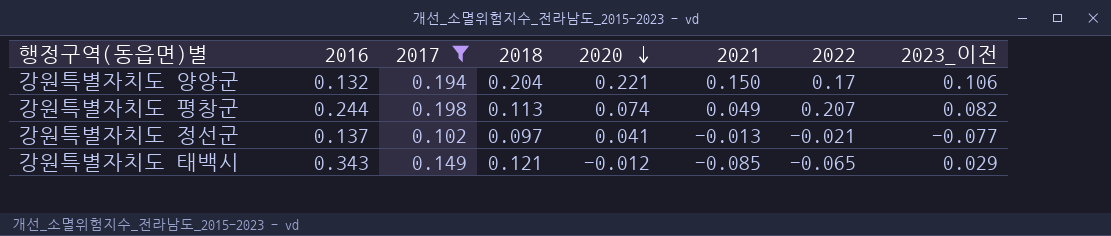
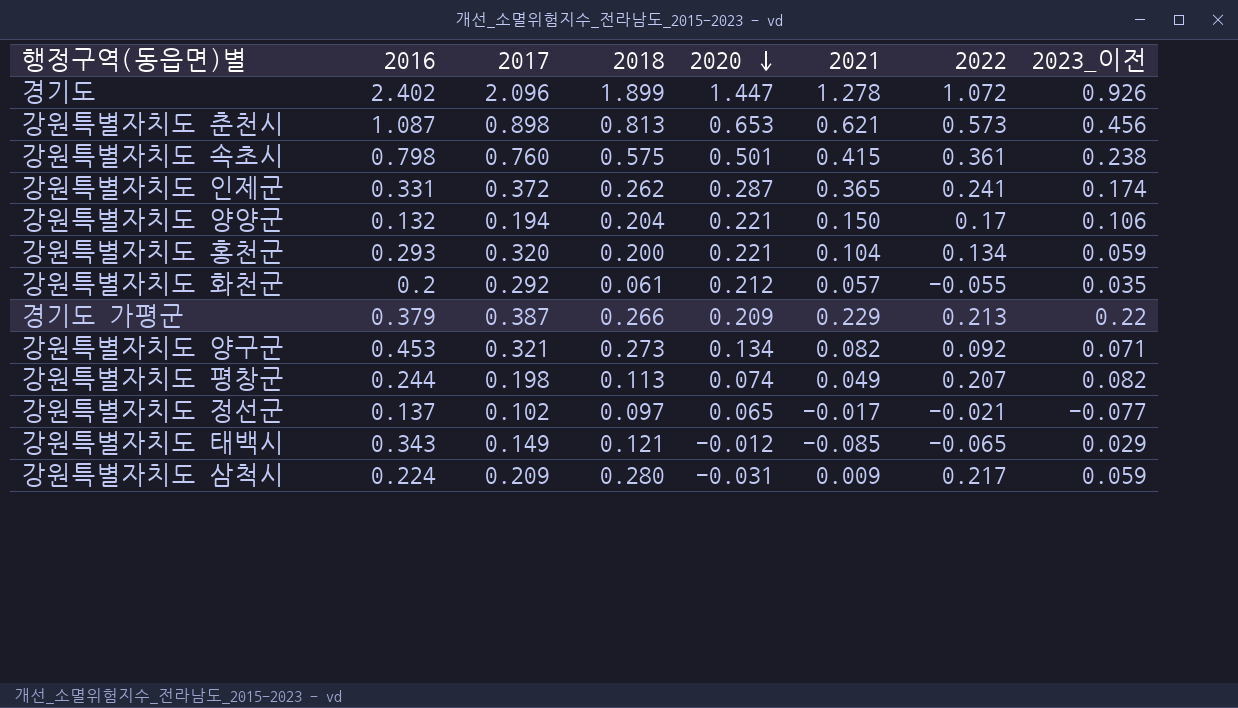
filter: 2017 <= 0.198 -> none
강원특별자치도 정선군 | 2020: 0.041 -> 0.065
강원특별자치도 정선군 | 2021: -0.013 -> -0.017

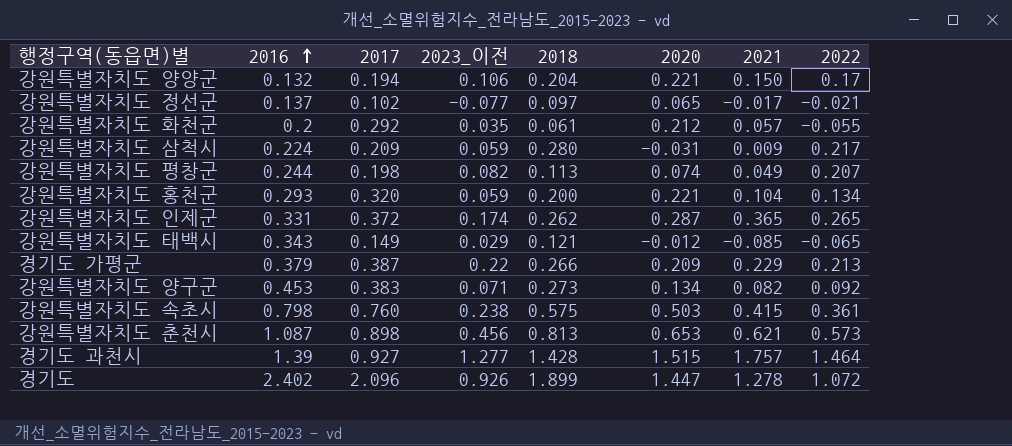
row order: 2020 descending -> 2016 ascending
column 2023_이전 | position: 8 -> 4
강원특별자치도 인제군 | 2022: 0.241 -> 0.265
강원특별자치도 양구군 | 2017: 0.321 -> 0.383
강원특별자치도 속초시 | 2020: 0.501 -> 0.503
row 경기도 과천시: none -> 1.39 | 0.927 | 1.277 | 1.428 | 1.515 | 1.757 | 1.464

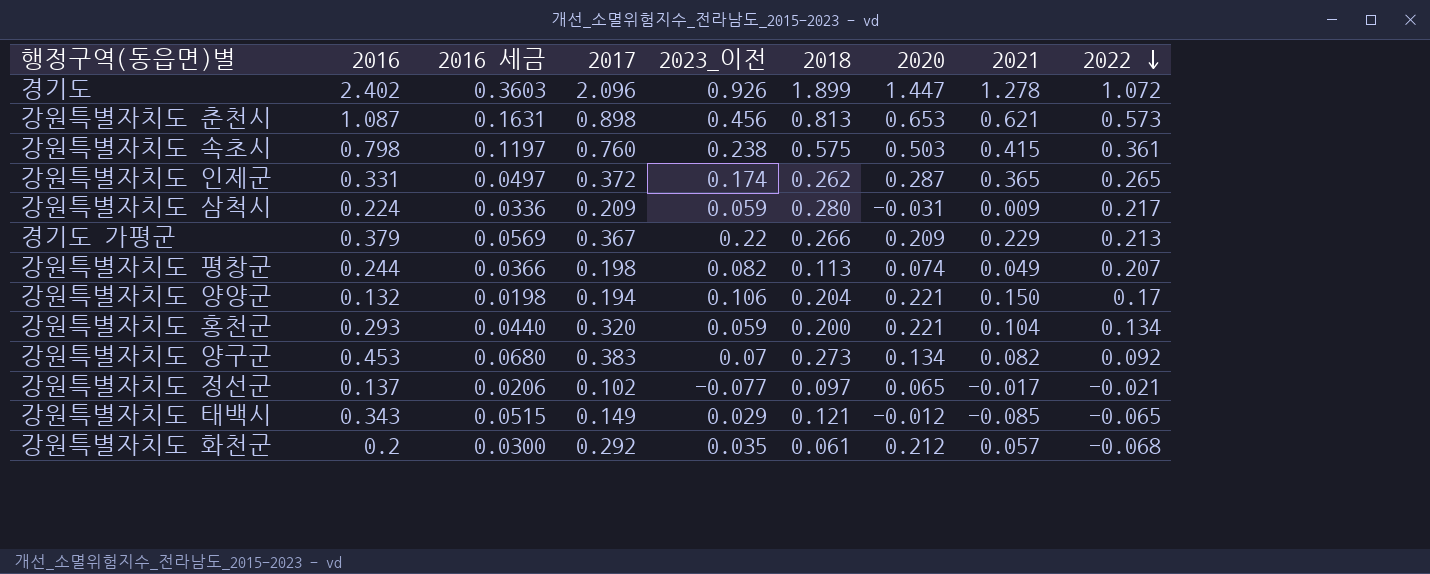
row order: 2016 ascending -> 2022 descending
column 2016 세금 | formula: none -> [2016] * 0.15
row 경기도 과천시: 1.39 | 0.927 | 1.277 | 1.428 | 1.515 | 1.757 | 1.464 -> none
경기도 가평군 | 2017: 0.387 -> 0.367
강원특별자치도 양구군 | 2023_이전: 0.071 -> 0.07
강원특별자치도 화천군 | 2022: -0.055 -> -0.068

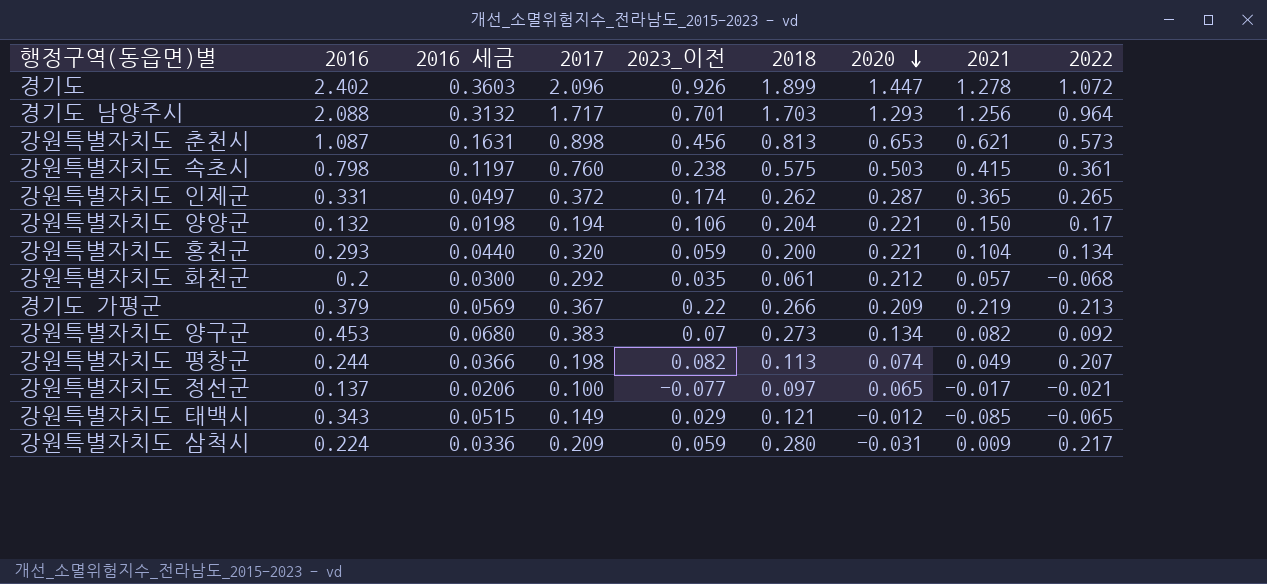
row order: 2022 descending -> 2020 descending
row 경기도 남양주시: none -> 2.088 | 0.3132 | 1.717 | 0.701 | 1.703 | 1.293 | 1.256 | 0.964
경기도 가평군 | 2021: 0.229 -> 0.219
강원특별자치도 정선군 | 2017: 0.102 -> 0.100

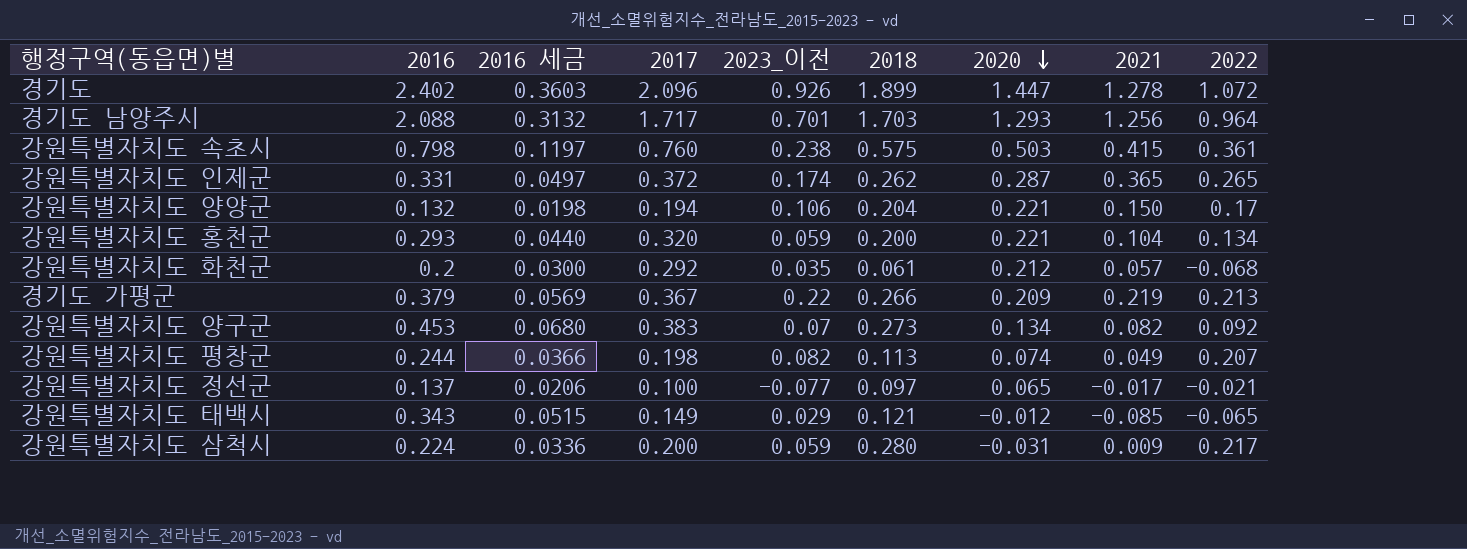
row 강원특별자치도 춘천시: 1.087 | 0.1631 | 0.898 | 0.456 | 0.813 | 0.653 | 0.621 | 0.573 -> none
강원특별자치도 삼척시 | 2017: 0.209 -> 0.200

